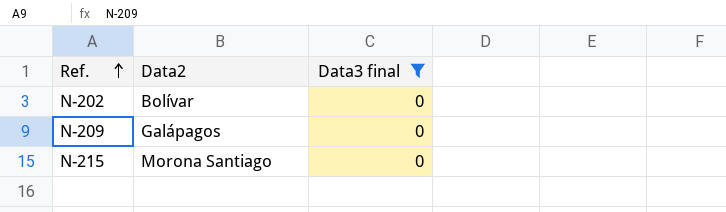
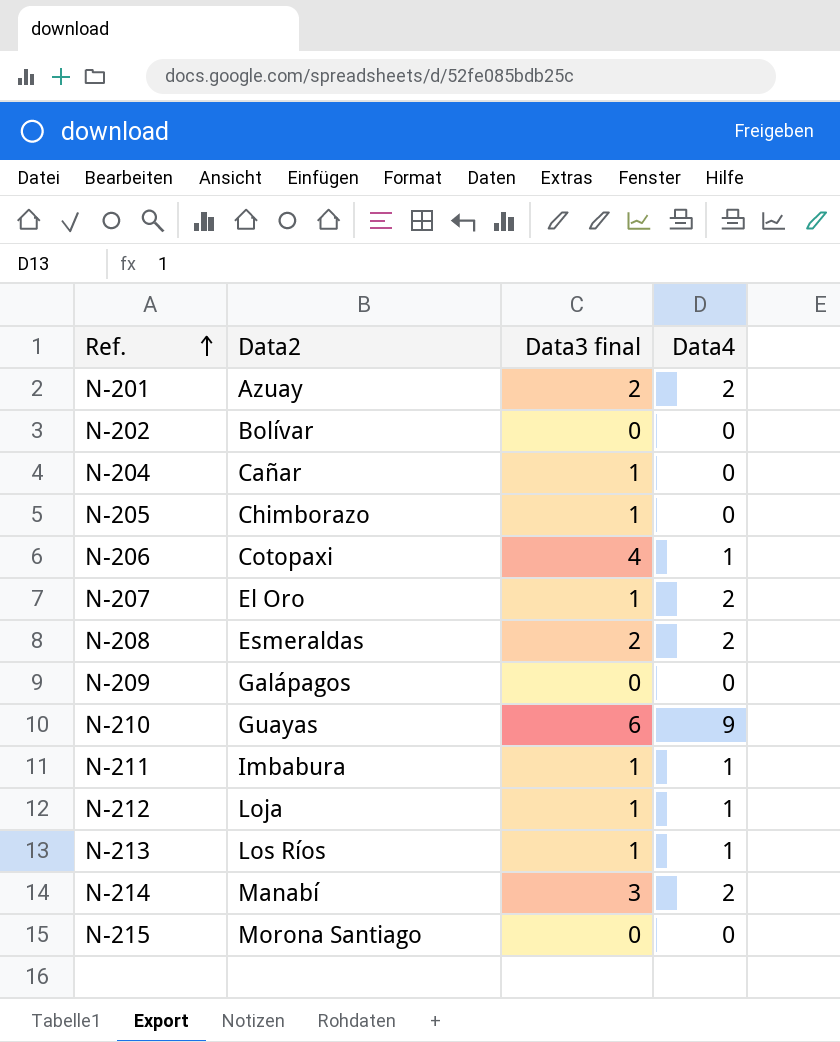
filter: Data3 final = 0 -> none
column Data4 | position: none -> 4

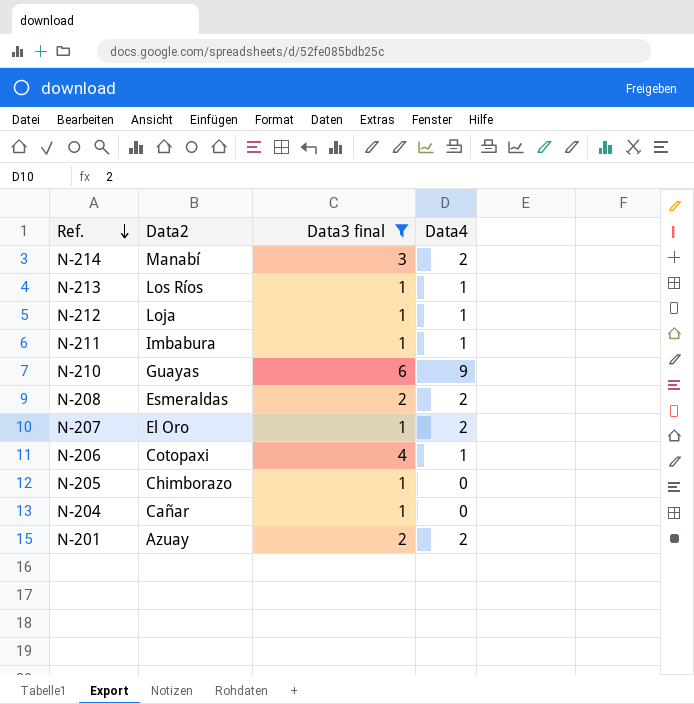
filter: none -> Data3 final != 0
row order: Ref. ascending -> Ref. descending

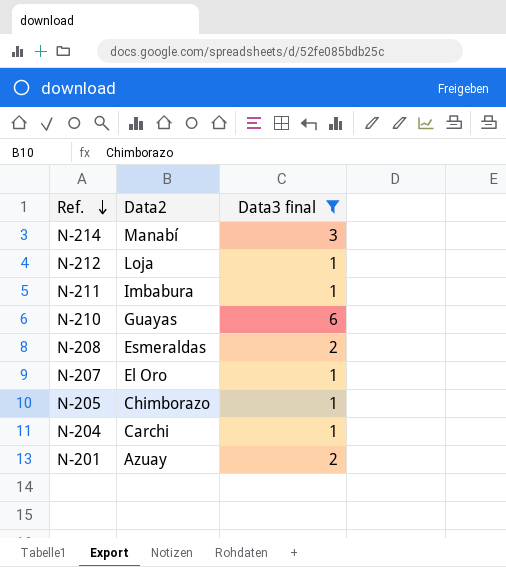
column Data4 | position: 4 -> none
row N-213: Los Ríos | 1 | 1 -> none
row N-206: Cotopaxi | 4 | 1 -> none
N-204 | Data2: Cañar -> Carchi

